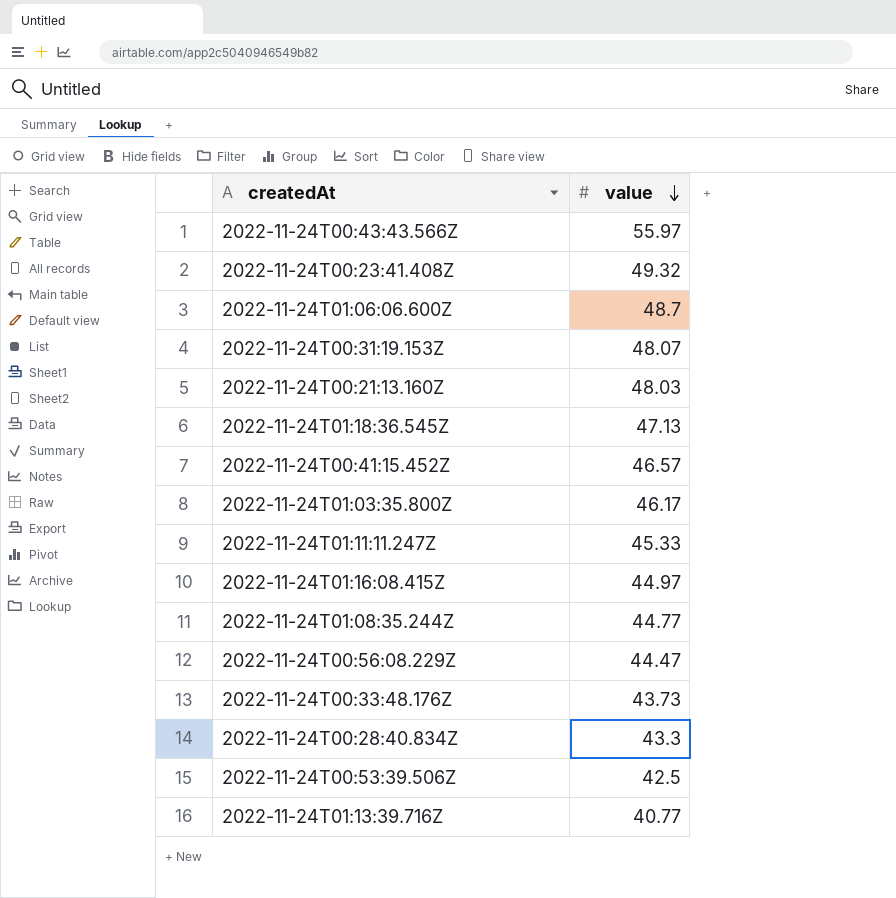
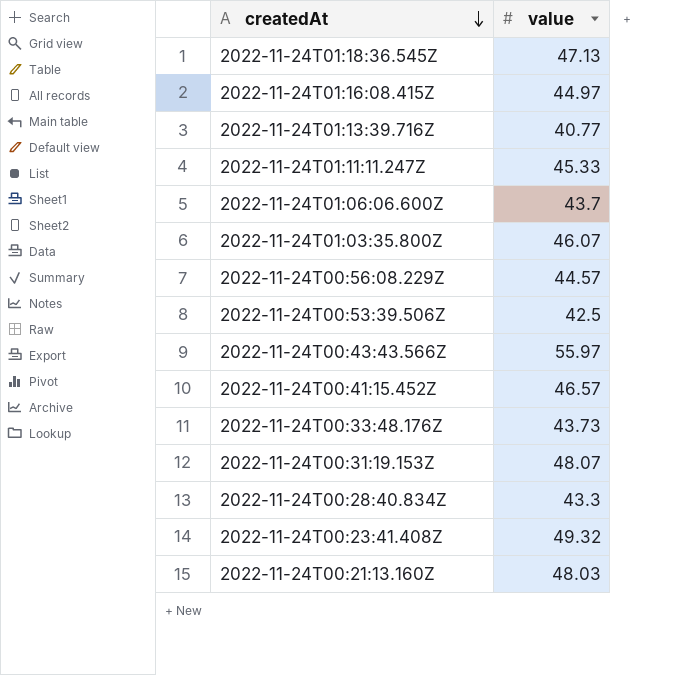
row order: value descending -> createdAt descending
row 2022-11-24T01:08:35.244Z: 44.77 -> none
2022-11-24T01:06:06.600Z | value: 48.7 -> 43.7
2022-11-24T01:03:35.800Z | value: 46.17 -> 46.07
2022-11-24T00:56:08.229Z | value: 44.47 -> 44.57

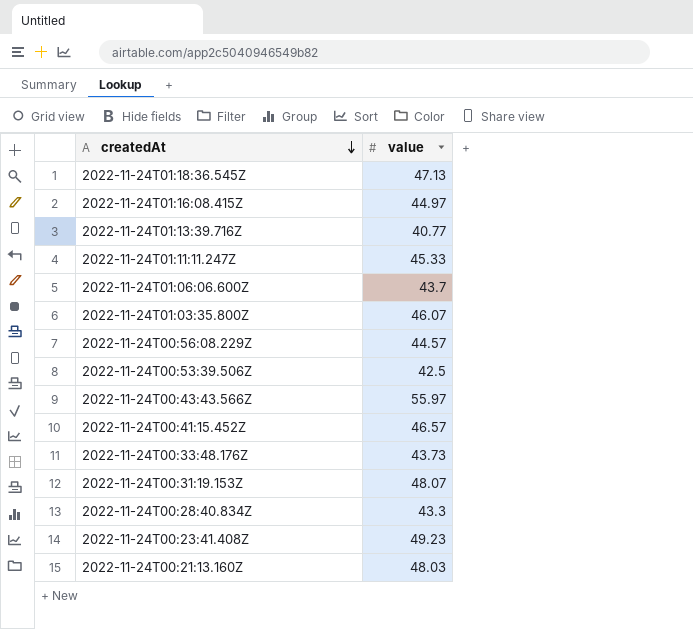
2022-11-24T00:23:41.408Z | value: 49.32 -> 49.23

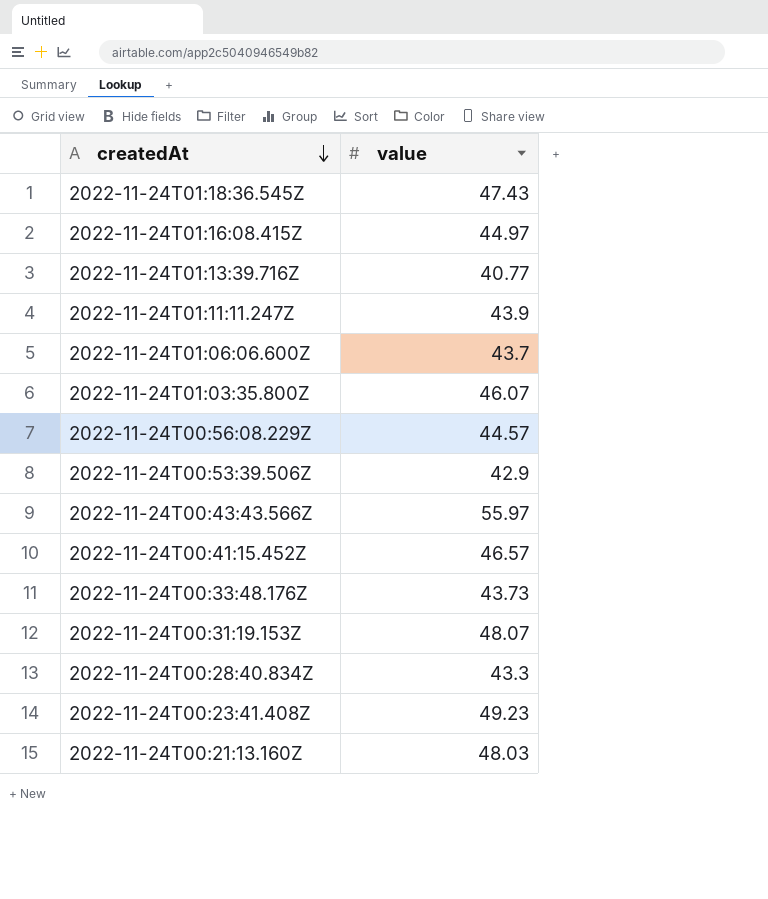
2022-11-24T01:18:36.545Z | value: 47.13 -> 47.43
2022-11-24T01:11:11.247Z | value: 45.33 -> 43.9
2022-11-24T00:53:39.506Z | value: 42.5 -> 42.9

